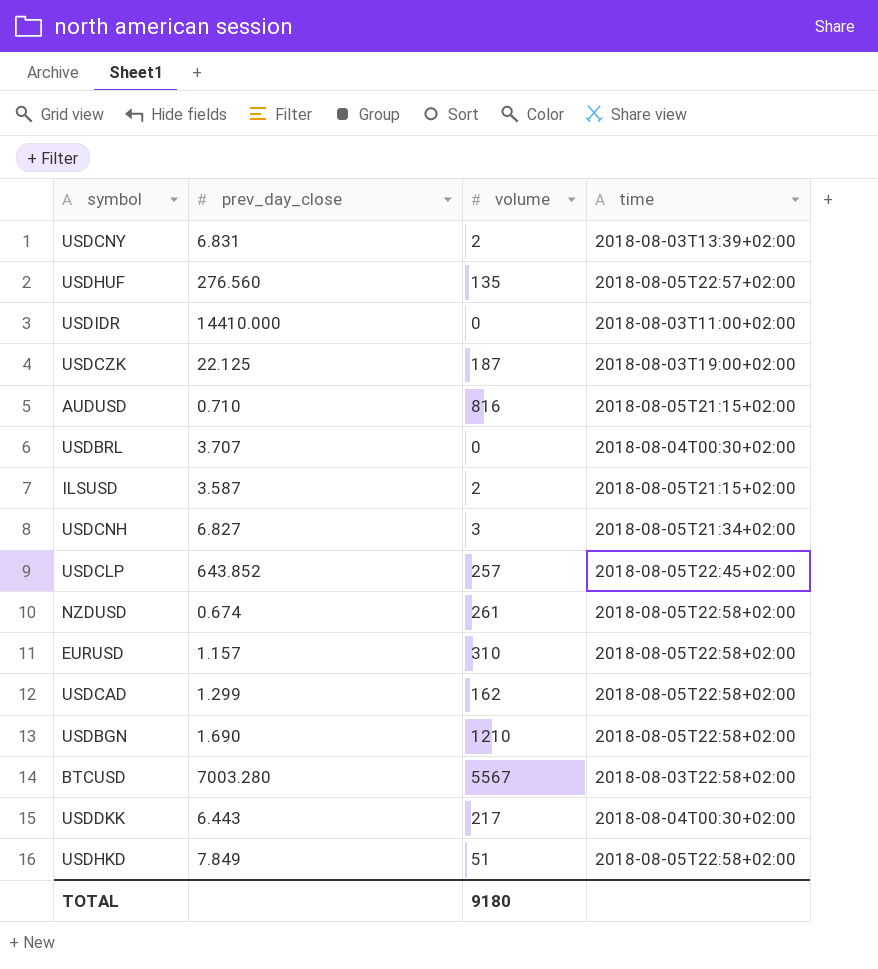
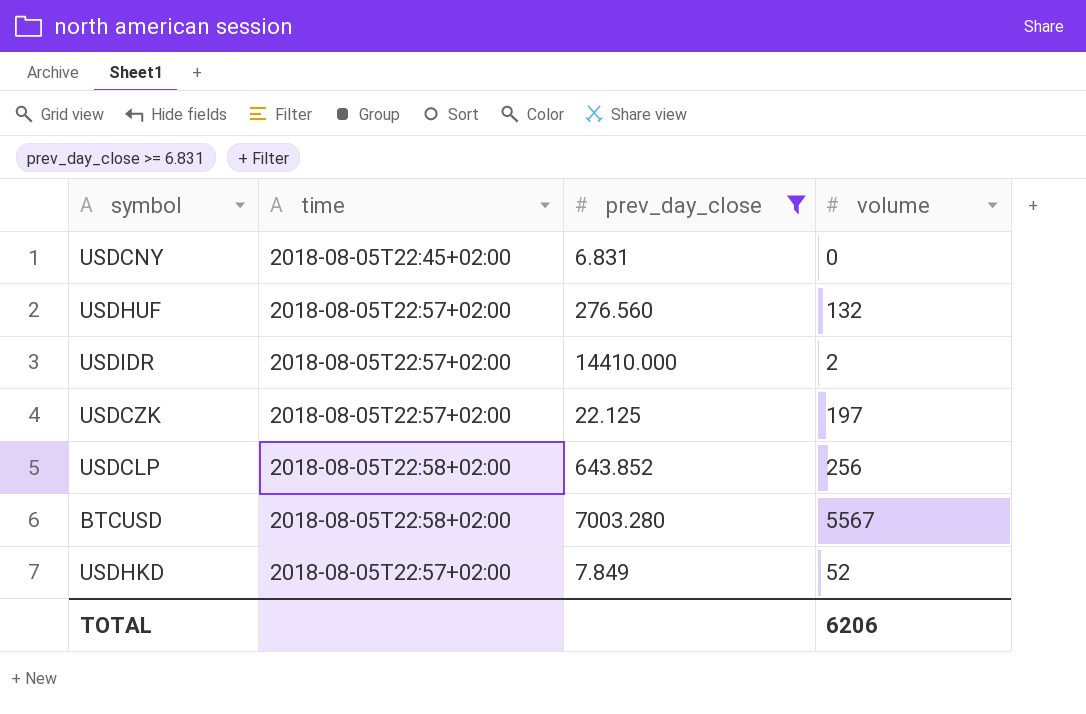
filter: none -> prev_day_close >= 6.831
column time | position: 4 -> 2
USDCNY | time: 2018-08-03T13:39+02:00 -> 2018-08-05T22:45+02:00
USDCNY | volume: 2 -> 0
USDHUF | volume: 135 -> 132
USDIDR | time: 2018-08-03T11:00+02:00 -> 2018-08-05T22:57+02:00
USDIDR | volume: 0 -> 2
USDCZK | time: 2018-08-03T19:00+02:00 -> 2018-08-05T22:57+02:00
USDCZK | volume: 187 -> 197
USDCLP | time: 2018-08-05T22:45+02:00 -> 2018-08-05T22:58+02:00
USDCLP | volume: 257 -> 256
BTCUSD | time: 2018-08-03T22:58+02:00 -> 2018-08-05T22:58+02:00
USDHKD | time: 2018-08-05T22:58+02:00 -> 2018-08-05T22:57+02:00
USDHKD | volume: 51 -> 52
TOTAL | volume: 9180 -> 6206

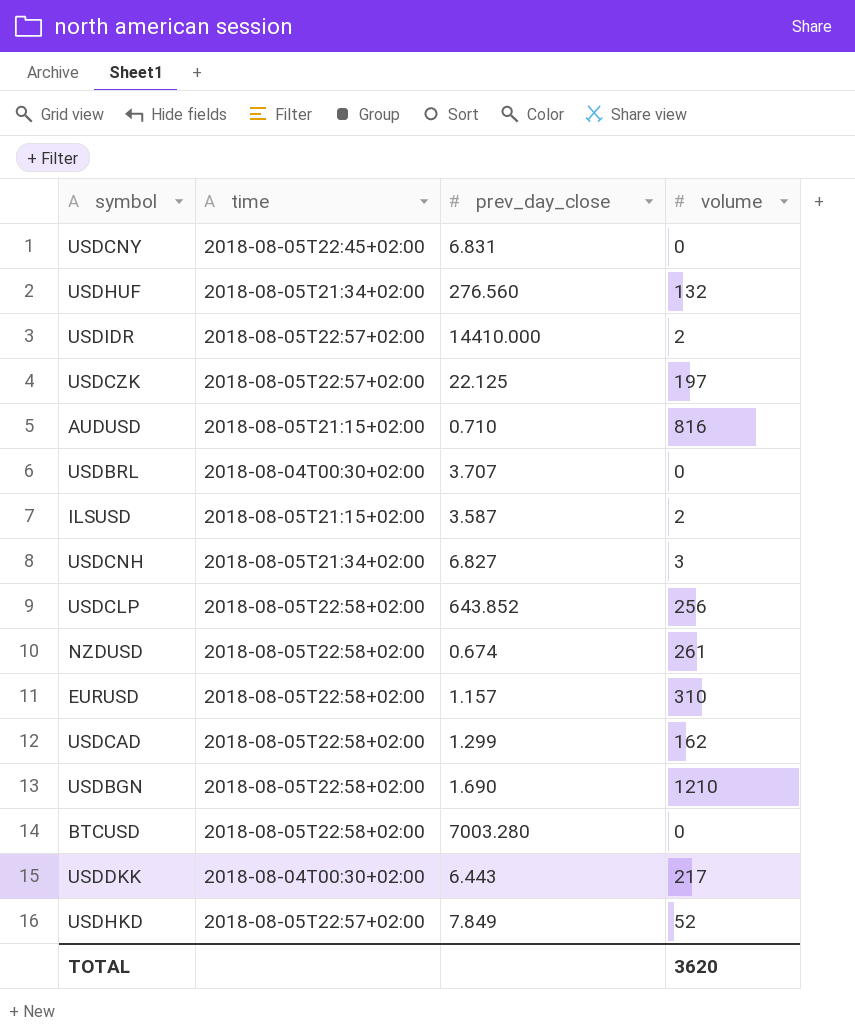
filter: prev_day_close >= 6.831 -> none
USDHUF | time: 2018-08-05T22:57+02:00 -> 2018-08-05T21:34+02:00
BTCUSD | volume: 5567 -> 0
TOTAL | volume: 6206 -> 3620

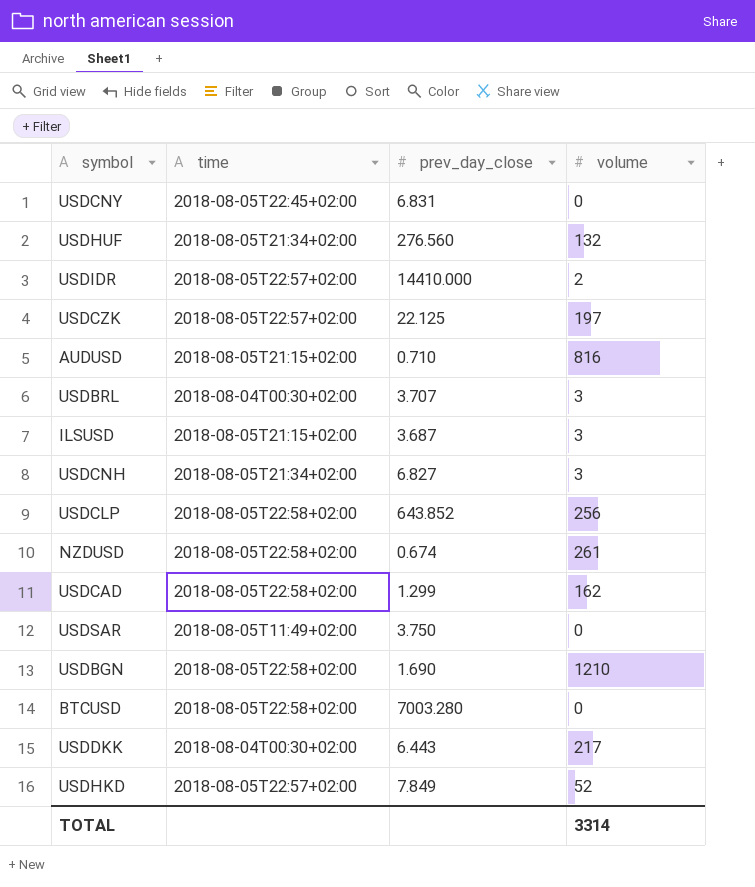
row EURUSD: 2018-08-05T22:58+02:00 | 1.157 | 310 -> none
USDBRL | volume: 0 -> 3
ILSUSD | prev_day_close: 3.587 -> 3.687
ILSUSD | volume: 2 -> 3
row USDSAR: none -> 2018-08-05T11:49+02:00 | 3.750 | 0
TOTAL | volume: 3620 -> 3314

